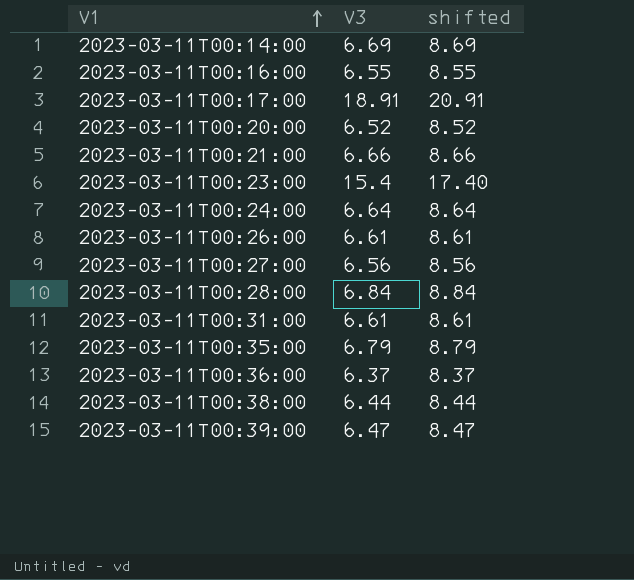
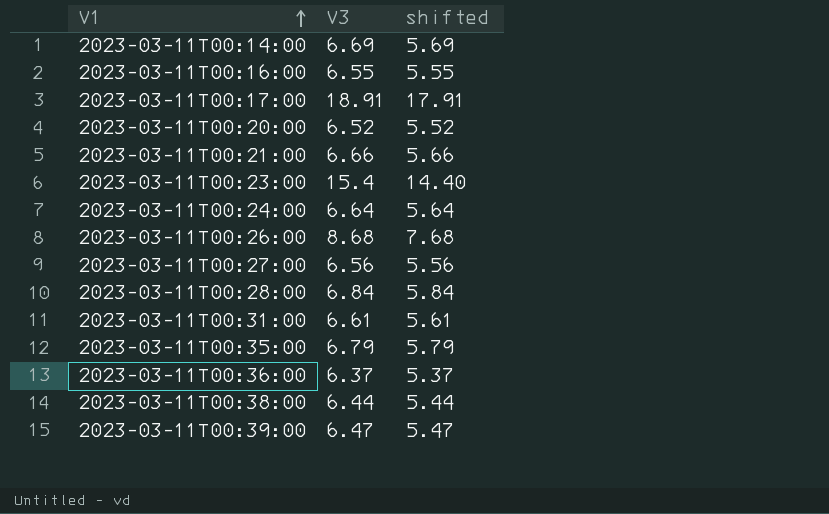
column shifted | formula: [V3] + 2 -> [V3] - 1
2023-03-11T00:26:00 | V3: 6.61 -> 8.68

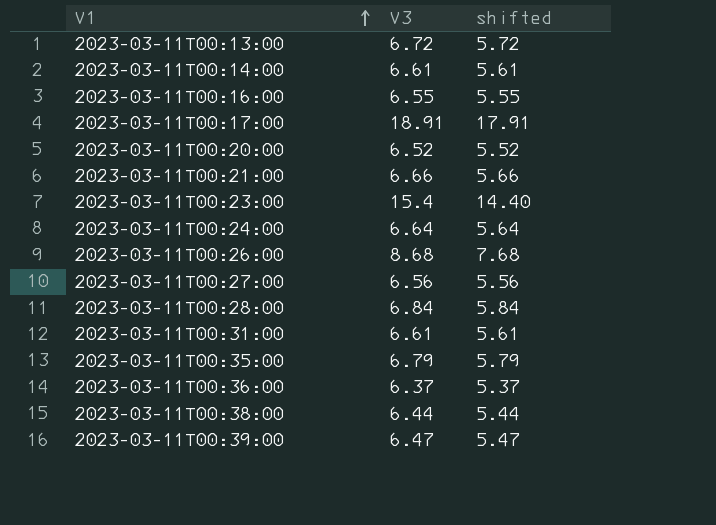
row 2023-03-11T00:13:00: none -> 6.72 | 5.72
2023-03-11T00:14:00 | V3: 6.69 -> 6.61
2023-03-11T00:14:00 | shifted: 5.69 -> 5.61

